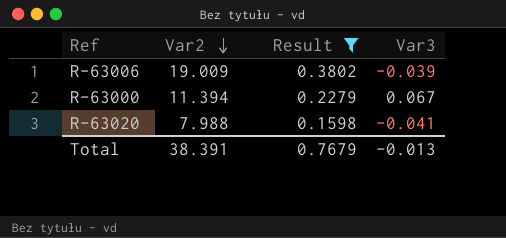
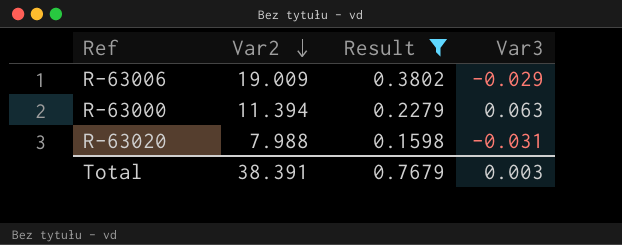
R-63006 | Var3: -0.039 -> -0.029
R-63000 | Var3: 0.067 -> 0.063
R-63020 | Var3: -0.041 -> -0.031
Total | Var3: -0.013 -> 0.003

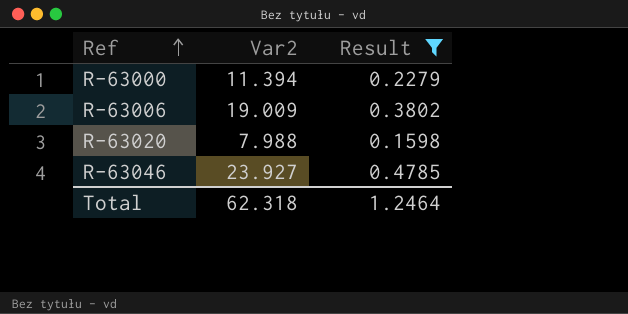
row order: Var2 descending -> Ref ascending
column Var3 | position: 4 -> none
row R-63046: none -> 23.927 | 0.4785
Total | Var2: 38.391 -> 62.318
Total | Result: 0.7679 -> 1.2464

